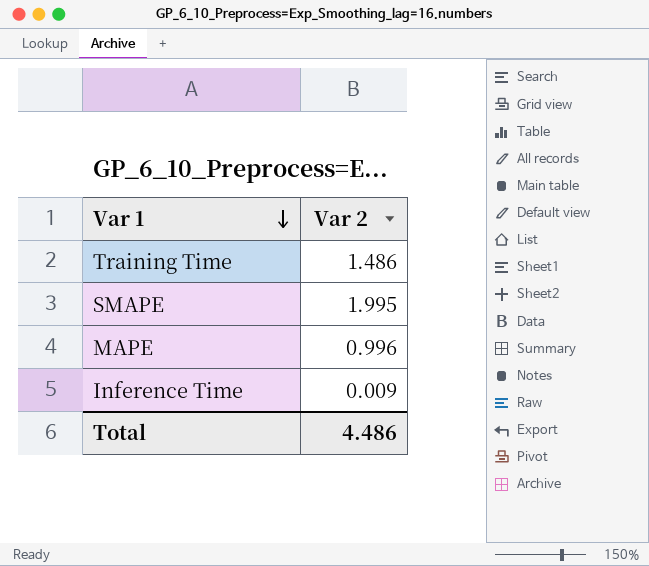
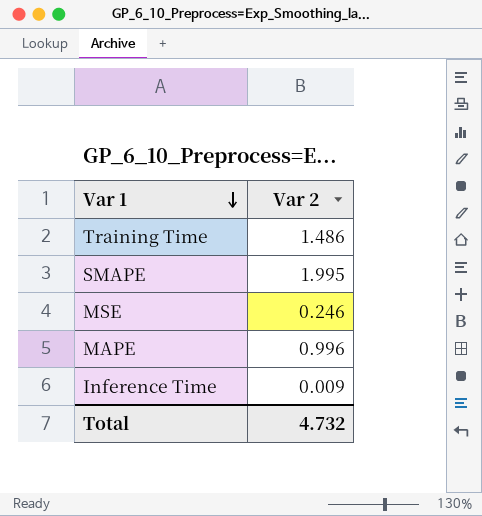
row MSE: none -> 0.246
Total | Var 2: 4.486 -> 4.732

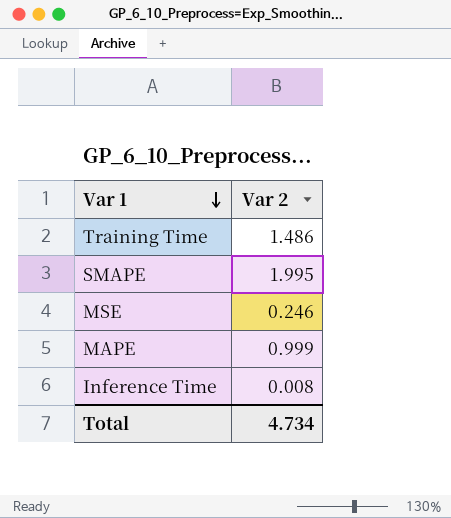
MAPE | Var 2: 0.996 -> 0.999
Inference Time | Var 2: 0.009 -> 0.008
Total | Var 2: 4.732 -> 4.734

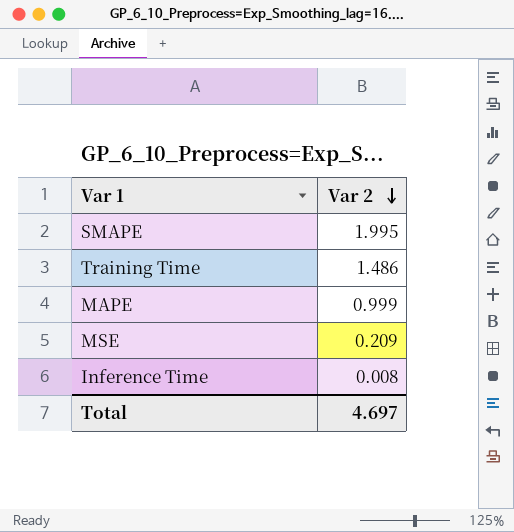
row order: Var 1 descending -> Var 2 descending
MSE | Var 2: 0.246 -> 0.209
Total | Var 2: 4.734 -> 4.697

